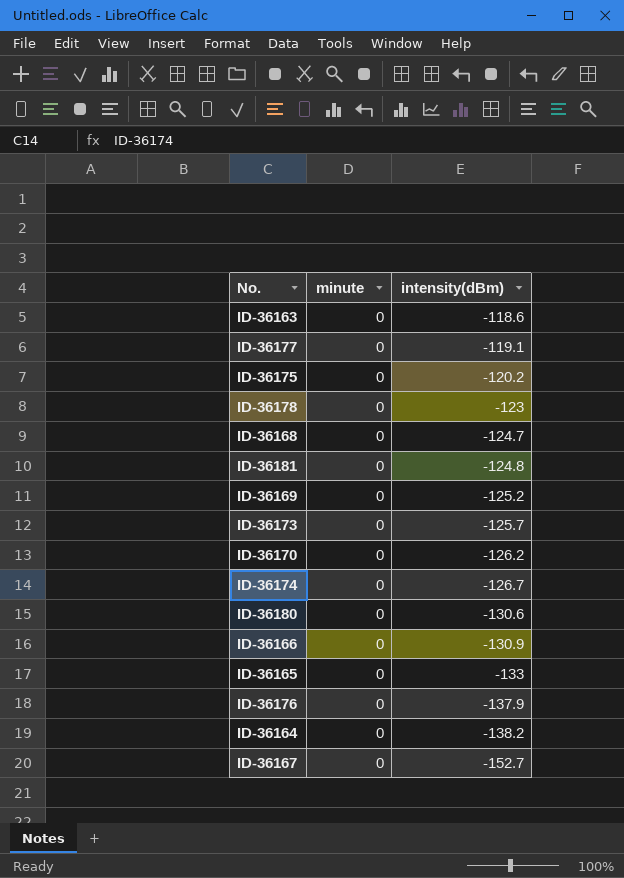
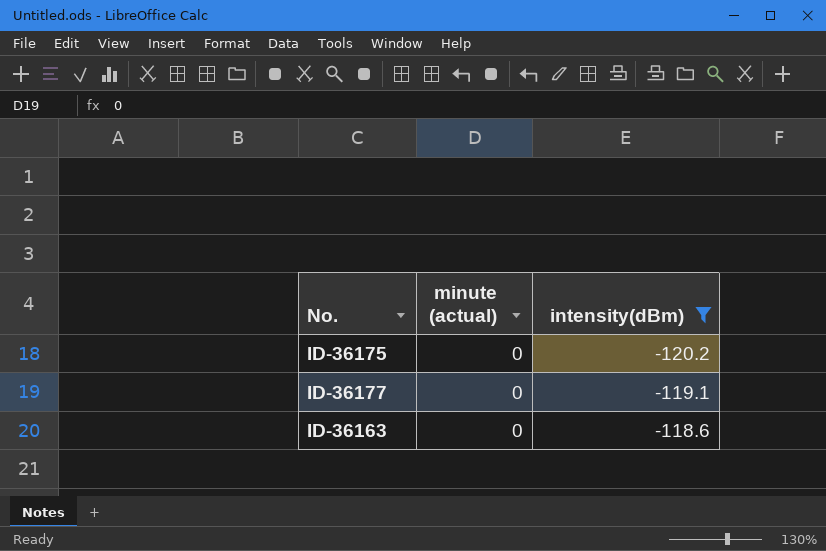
filter: none -> intensity(dBm) >= -120.2
row order: intensity(dBm) descending -> intensity(dBm) ascending
column name: minute -> minute (actual)

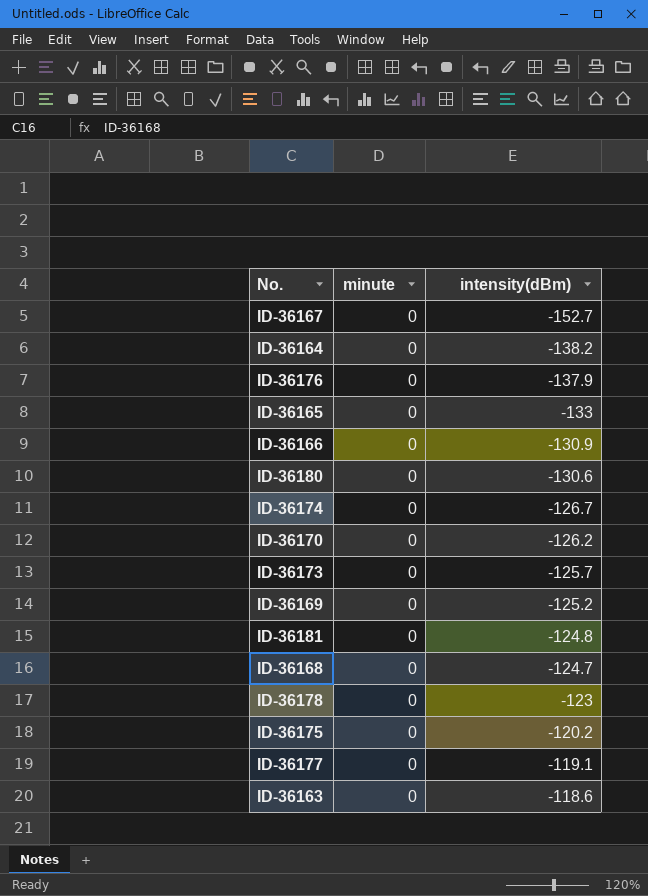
filter: intensity(dBm) >= -120.2 -> none
column name: minute (actual) -> minute

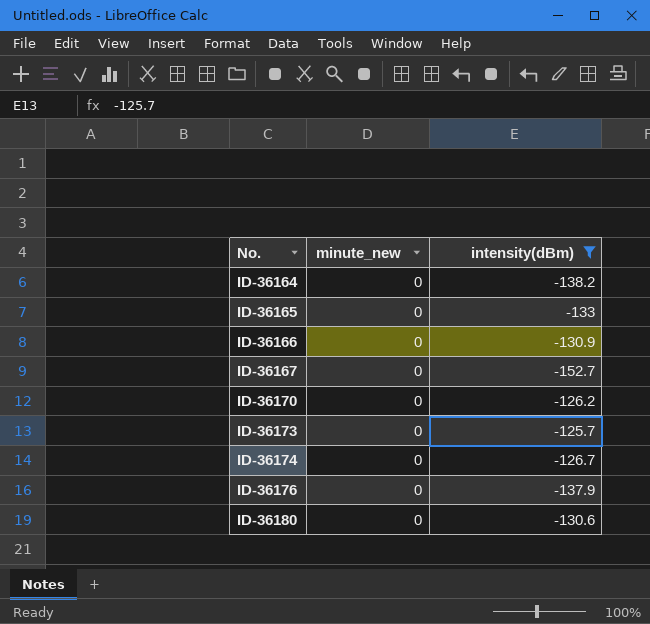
filter: none -> intensity(dBm) <= -125.7
row order: intensity(dBm) ascending -> No. ascending
column name: minute -> minute_new

